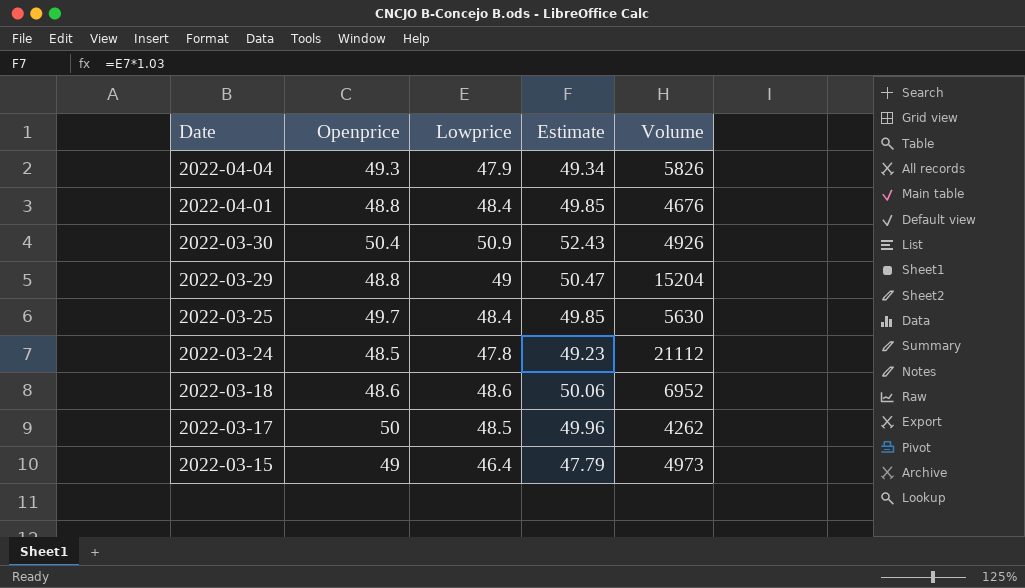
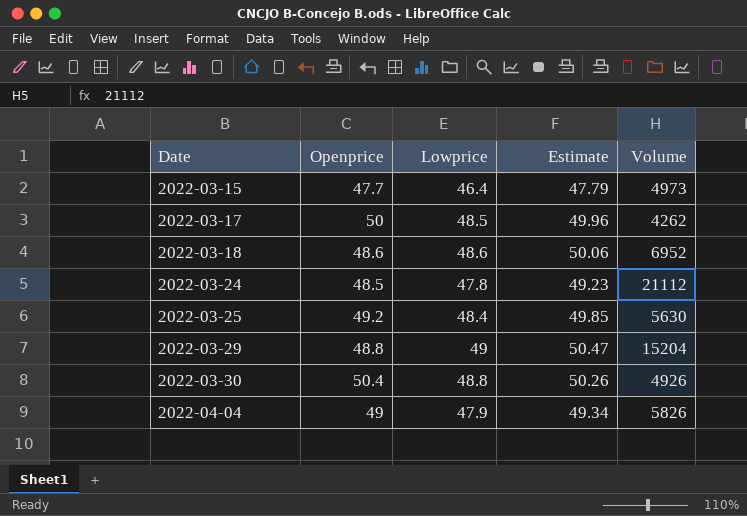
row order: Date descending -> Date ascending
row 2022-04-01: 48.8 | 48.4 | 49.85 | 4676 -> none
2022-03-15 | Openprice: 49 -> 47.7
2022-03-25 | Openprice: 49.7 -> 49.2
2022-03-30 | Lowprice: 50.9 -> 48.8
2022-03-30 | Estimate: 52.43 -> 50.26
2022-04-04 | Openprice: 49.3 -> 49

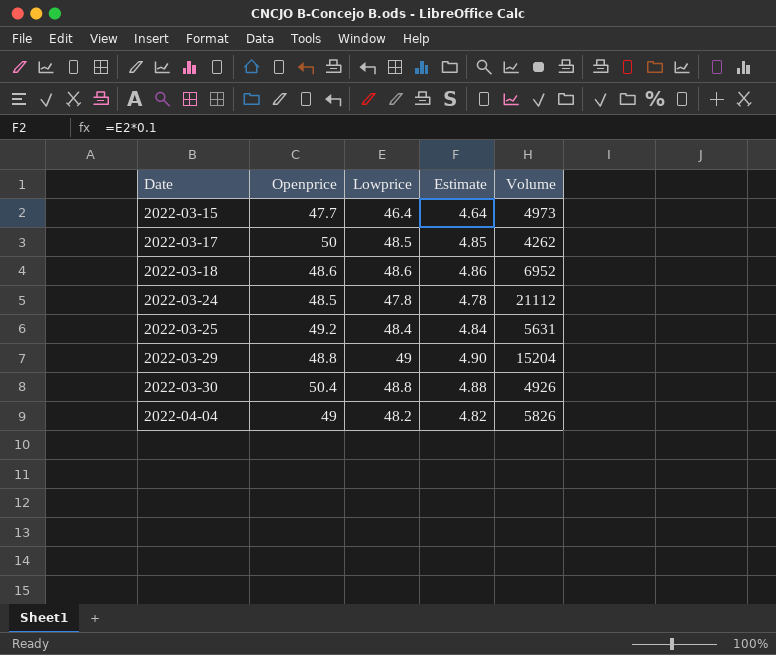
column Estimate | formula: [Lowprice] * 1.03 -> [Lowprice] * 0.1
2022-03-25 | Volume: 5630 -> 5631
2022-04-04 | Lowprice: 47.9 -> 48.2

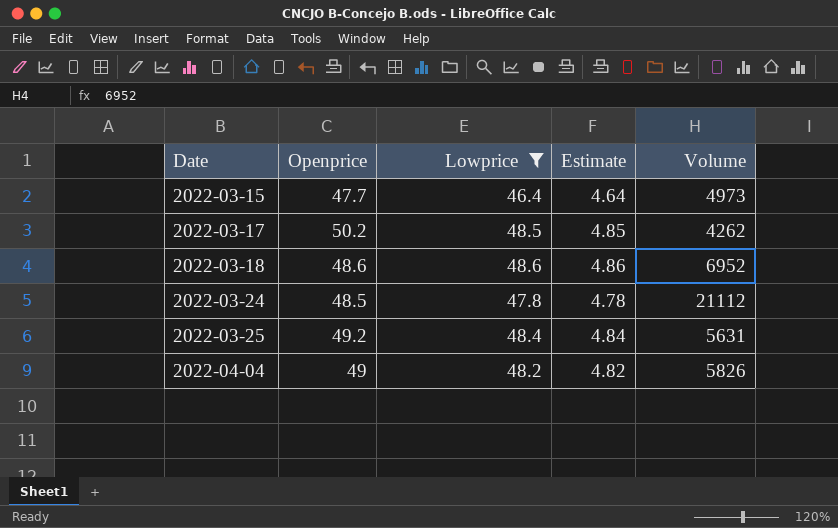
filter: none -> Lowprice <= 48.6
2022-03-17 | Openprice: 50 -> 50.2

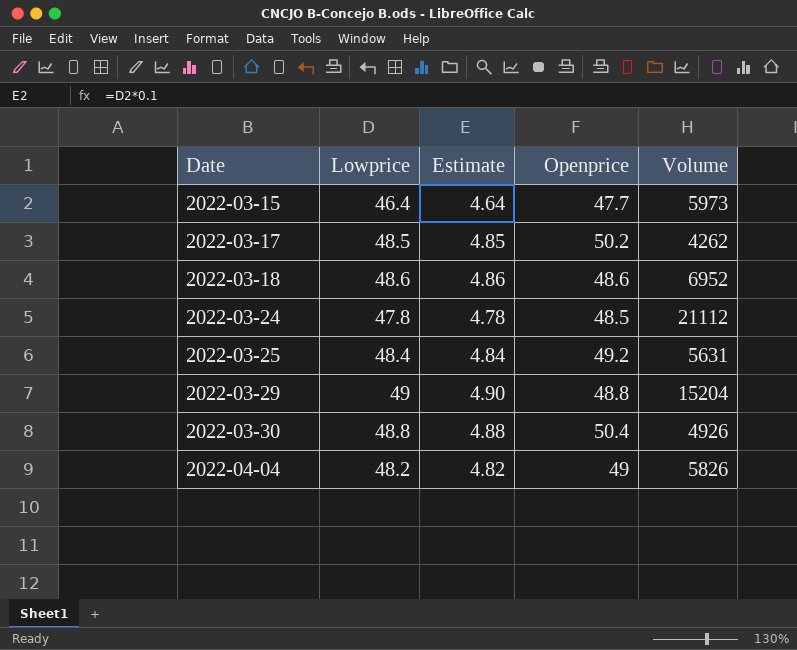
filter: Lowprice <= 48.6 -> none
column Openprice | position: 2 -> 4
2022-03-15 | Volume: 4973 -> 5973

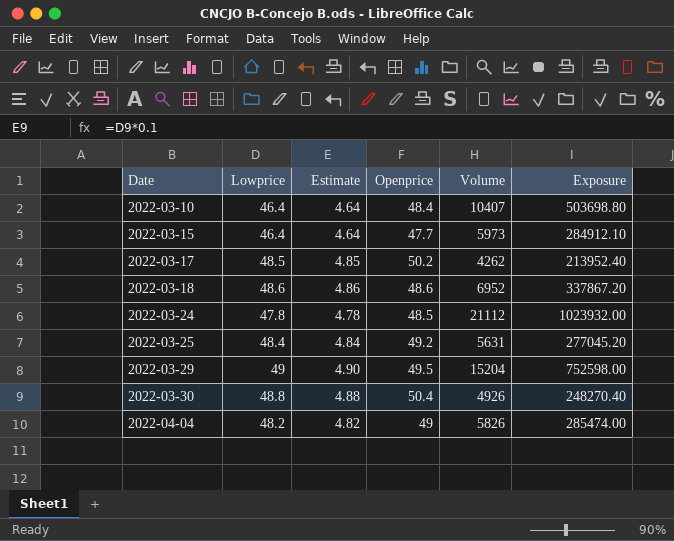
column Exposure | formula: none -> [Openprice] * [Volume]
row 2022-03-10: none -> 46.4 | 4.64 | 48.4 | 10407 | 503698.80
2022-03-29 | Openprice: 48.8 -> 49.5

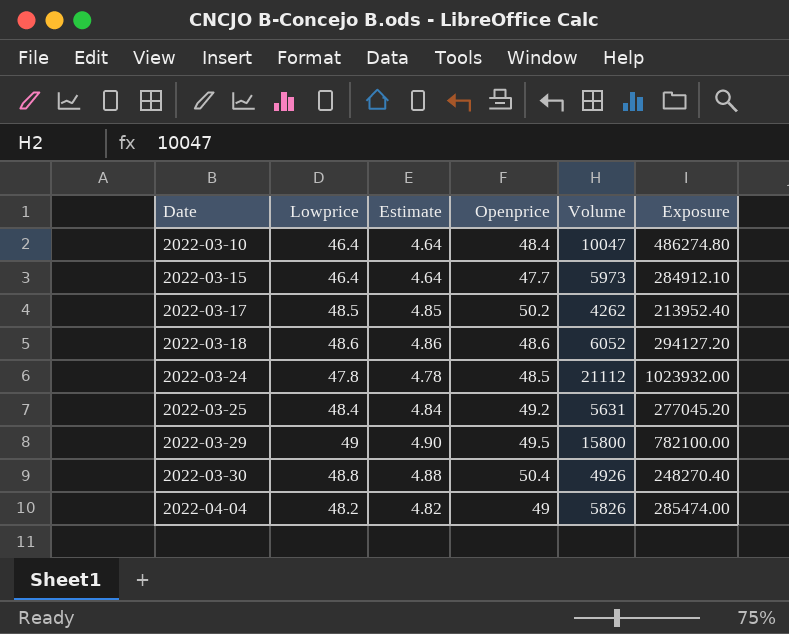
2022-03-10 | Volume: 10407 -> 10047
2022-03-10 | Exposure: 503698.80 -> 486274.80
2022-03-18 | Volume: 6952 -> 6052
2022-03-18 | Exposure: 337867.20 -> 294127.20
2022-03-29 | Volume: 15204 -> 15800
2022-03-29 | Exposure: 752598.00 -> 782100.00

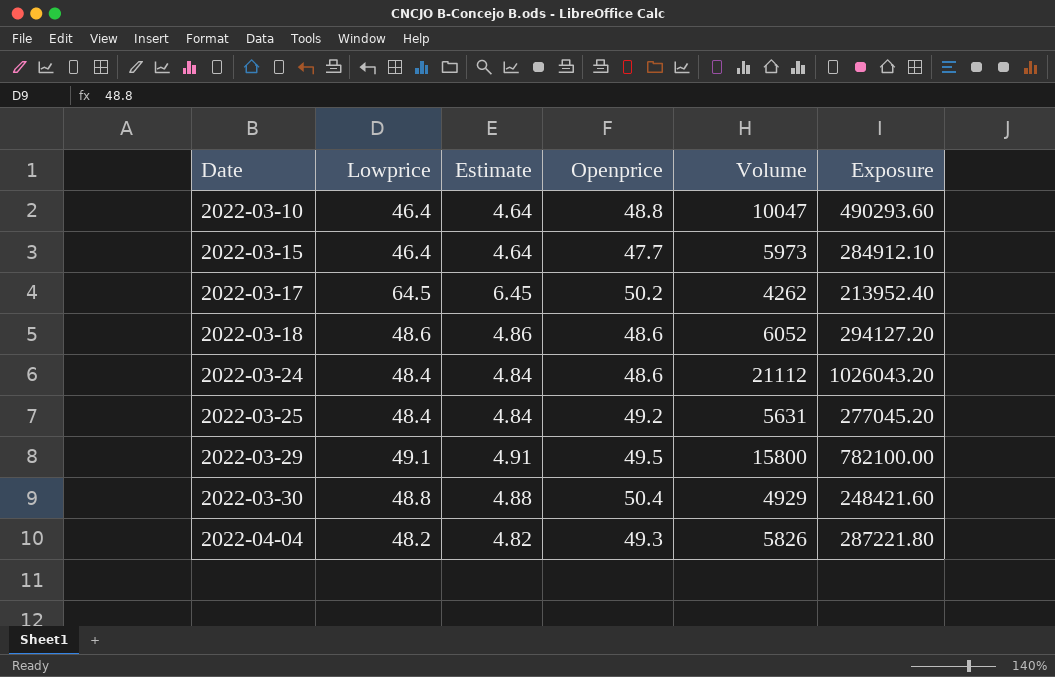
2022-03-10 | Openprice: 48.4 -> 48.8
2022-03-10 | Exposure: 486274.80 -> 490293.60
2022-03-17 | Lowprice: 48.5 -> 64.5
2022-03-17 | Estimate: 4.85 -> 6.45
2022-03-24 | Lowprice: 47.8 -> 48.4
2022-03-24 | Estimate: 4.78 -> 4.84
2022-03-24 | Openprice: 48.5 -> 48.6
2022-03-24 | Exposure: 1023932.00 -> 1026043.20
2022-03-29 | Lowprice: 49 -> 49.1
2022-03-29 | Estimate: 4.90 -> 4.91
2022-03-30 | Volume: 4926 -> 4929
2022-03-30 | Exposure: 248270.40 -> 248421.60
2022-04-04 | Openprice: 49 -> 49.3
2022-04-04 | Exposure: 285474.00 -> 287221.80

